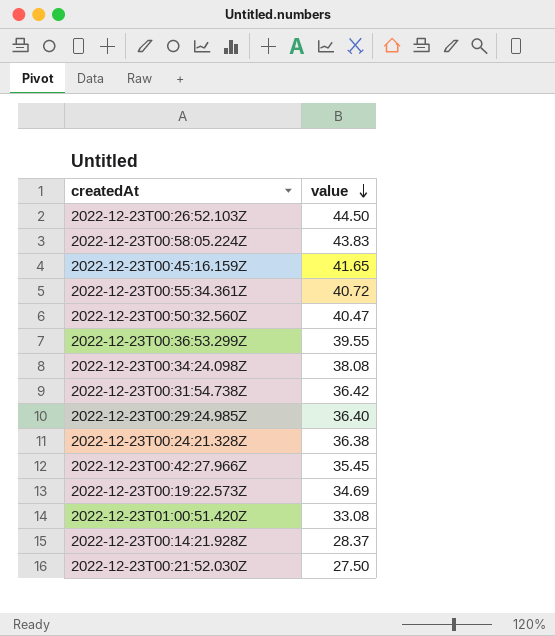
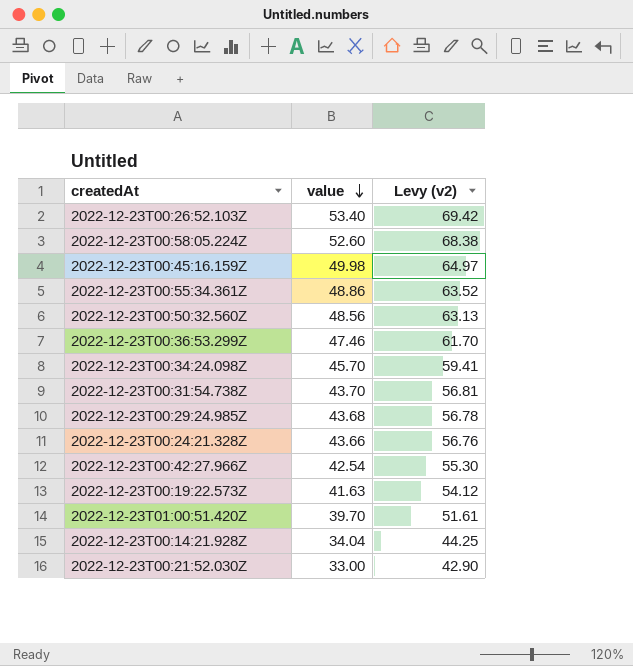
column Levy (v2) | formula: none -> [value] * 1.3
2022-12-23T00:26:52.103Z | value: 44.50 -> 53.40
2022-12-23T00:58:05.224Z | value: 43.83 -> 52.60
2022-12-23T00:45:16.159Z | value: 41.65 -> 49.98
2022-12-23T00:55:34.361Z | value: 40.72 -> 48.86
2022-12-23T00:50:32.560Z | value: 40.47 -> 48.56
2022-12-23T00:36:53.299Z | value: 39.55 -> 47.46
2022-12-23T00:34:24.098Z | value: 38.08 -> 45.70
2022-12-23T00:31:54.738Z | value: 36.42 -> 43.70
2022-12-23T00:29:24.985Z | value: 36.40 -> 43.68
2022-12-23T00:24:21.328Z | value: 36.38 -> 43.66
2022-12-23T00:42:27.966Z | value: 35.45 -> 42.54
2022-12-23T00:19:22.573Z | value: 34.69 -> 41.63
2022-12-23T01:00:51.420Z | value: 33.08 -> 39.70
2022-12-23T00:14:21.928Z | value: 28.37 -> 34.04
2022-12-23T00:21:52.030Z | value: 27.50 -> 33.00

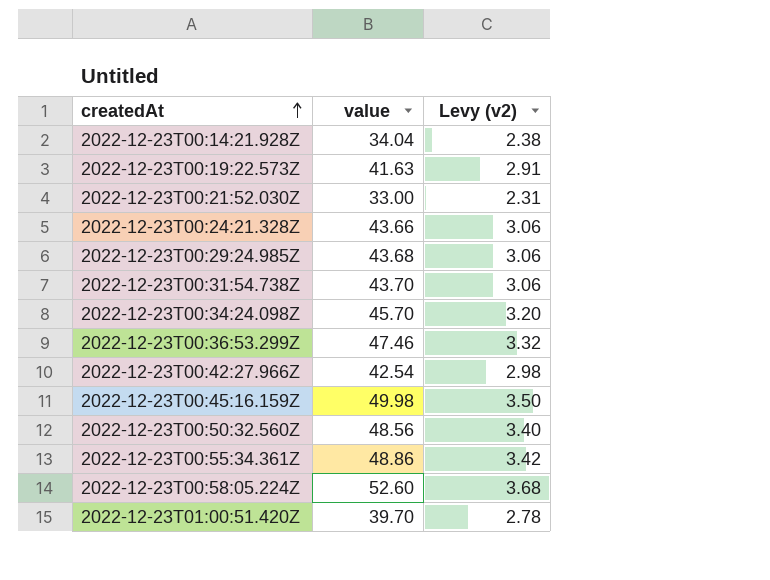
row order: value descending -> createdAt ascending
column Levy (v2) | formula: [value] * 1.3 -> [value] * 0.07
row 2022-12-23T00:26:52.103Z: 53.40 | 69.42 -> none

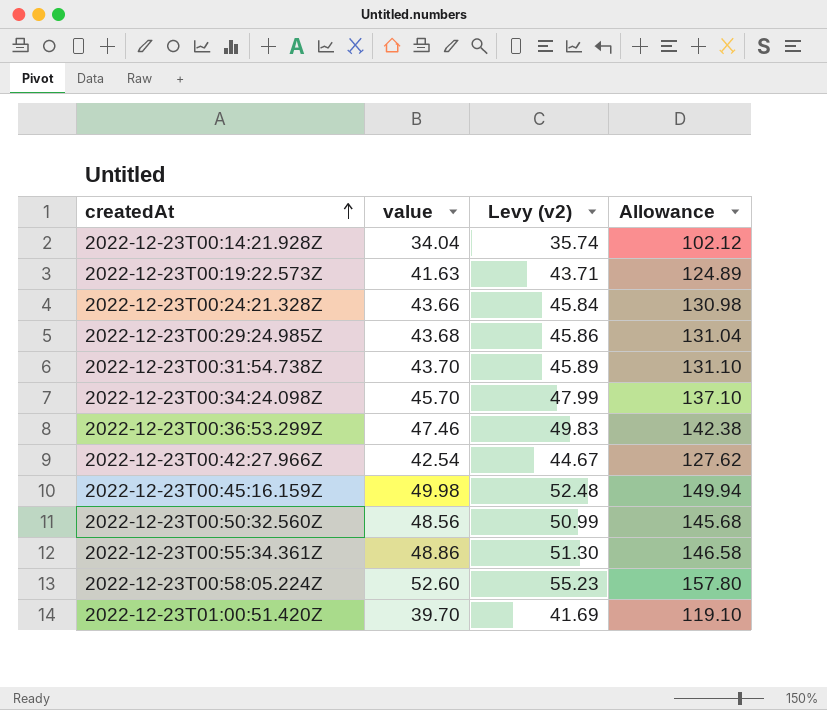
column Levy (v2) | formula: [value] * 0.07 -> [value] * 1.05
column Allowance | formula: none -> [value] * 3
row 2022-12-23T00:21:52.030Z: 33.00 | 2.31 -> none

